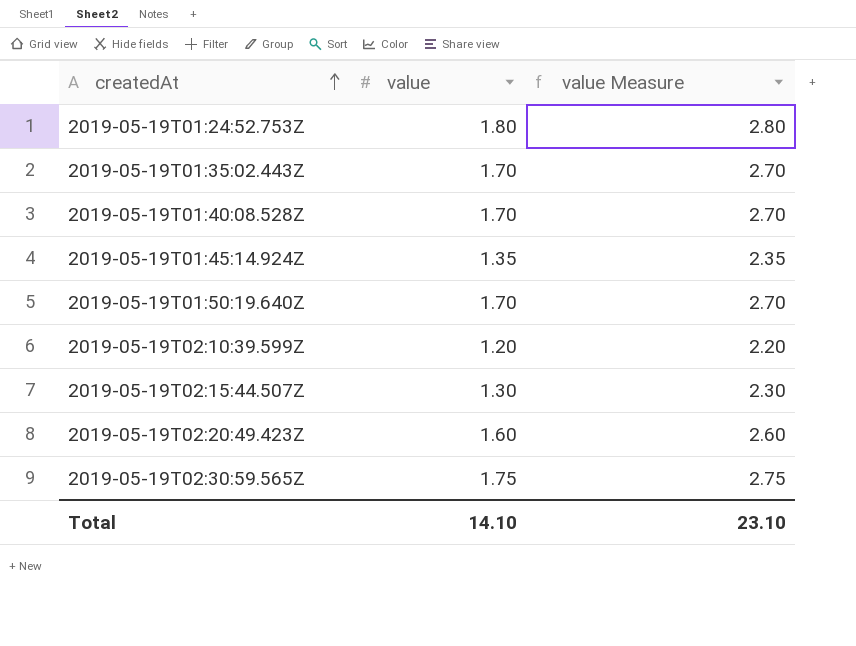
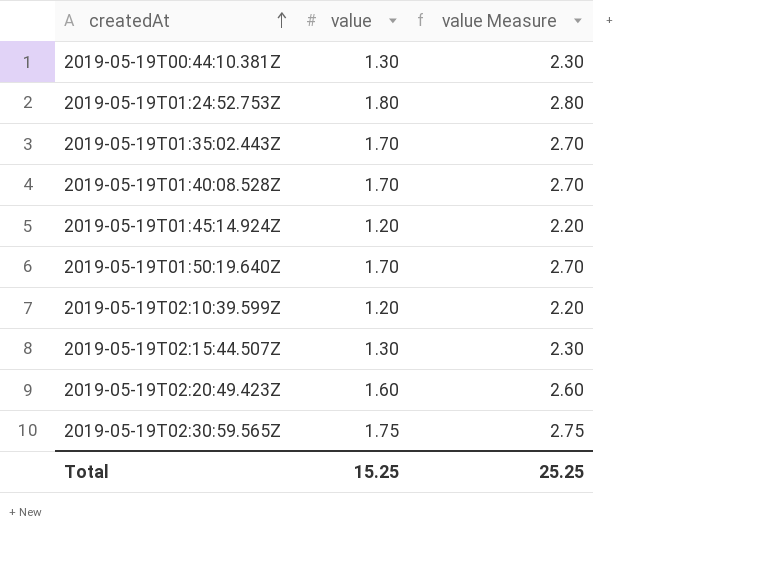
row 2019-05-19T00:44:10.381Z: none -> 1.30 | 2.30
2019-05-19T01:45:14.924Z | value: 1.35 -> 1.20
2019-05-19T01:45:14.924Z | value Measure: 2.35 -> 2.20
Total | value: 14.10 -> 15.25
Total | value Measure: 23.10 -> 25.25

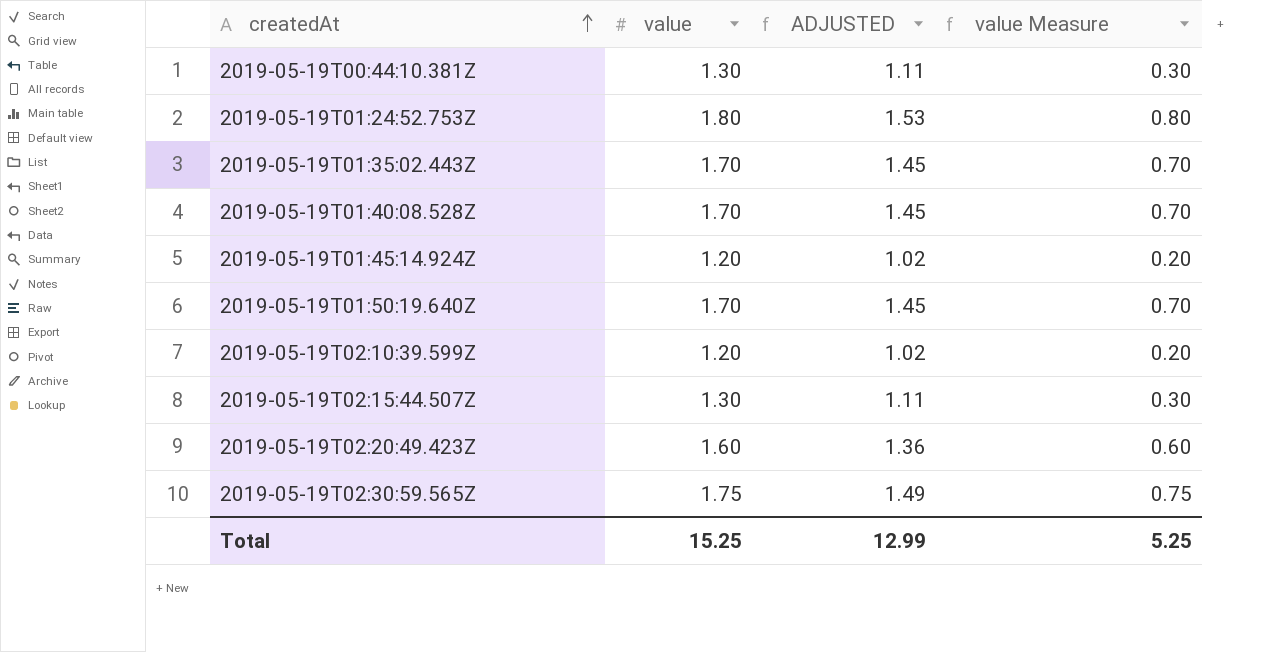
column ADJUSTED | formula: none -> [value] * 0.85
column value Measure | formula: [value] + 1 -> [value] - 1
Total | value Measure: 25.25 -> 5.25

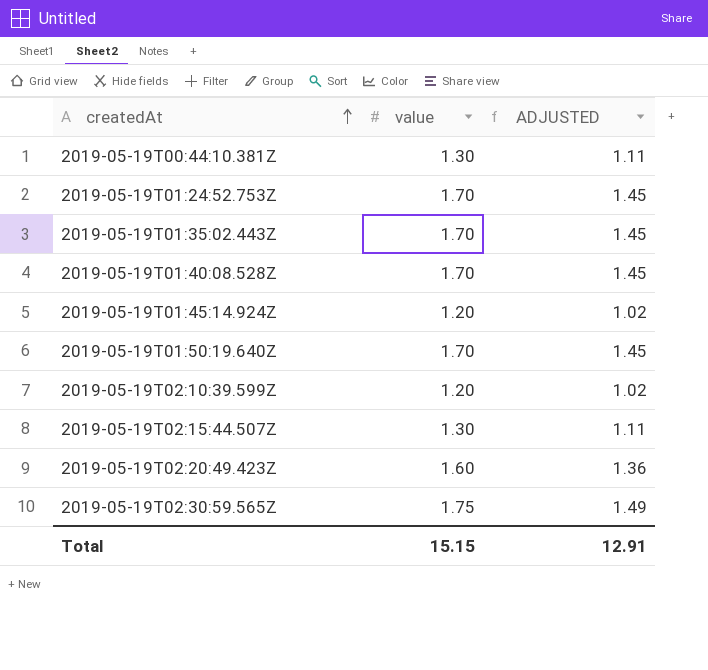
column value Measure | formula: [value] - 1 -> none
2019-05-19T01:24:52.753Z | value: 1.80 -> 1.70
2019-05-19T01:24:52.753Z | ADJUSTED: 1.53 -> 1.45
Total | value: 15.25 -> 15.15
Total | ADJUSTED: 12.99 -> 12.91

